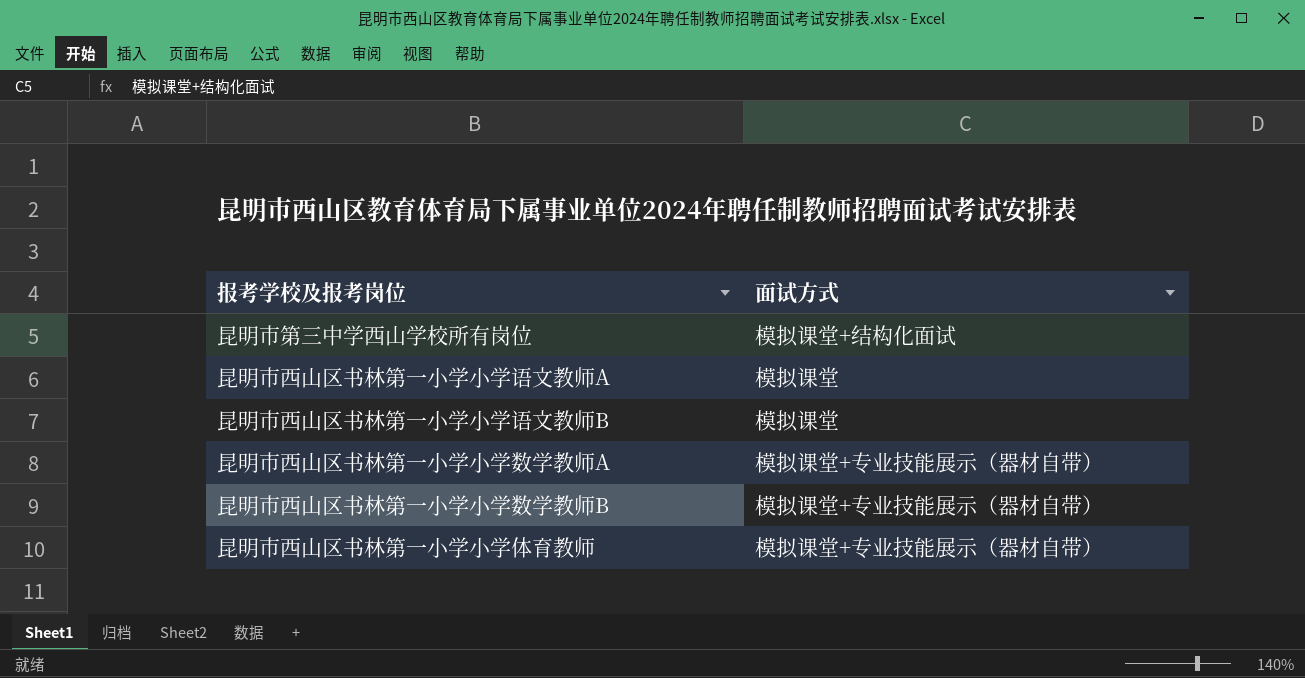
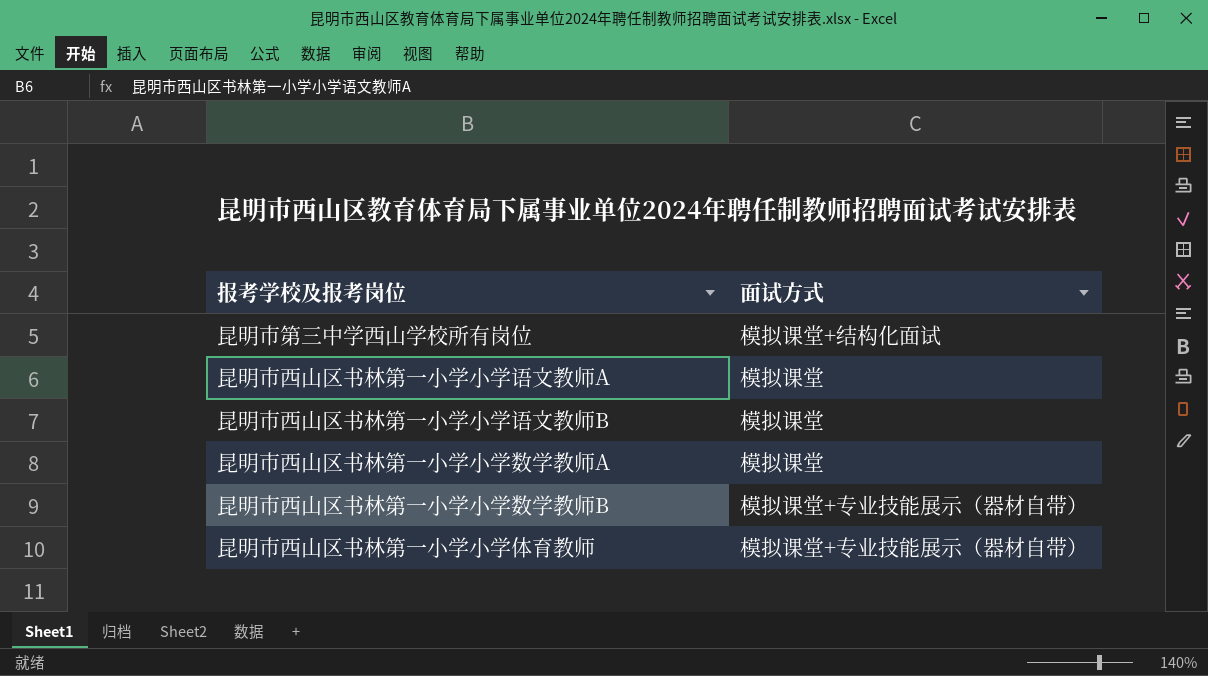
昆明市西山区书林第一小学小学数学教师A | 面试方式: 模拟课堂+专业技能展示（器材自带） -> 模拟课堂

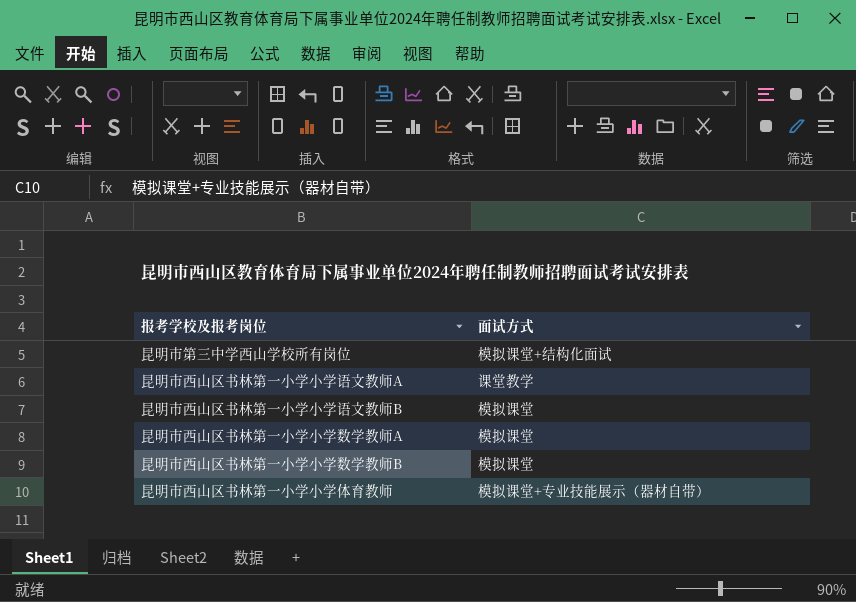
昆明市西山区书林第一小学小学语文教师A | 面试方式: 模拟课堂 -> 课堂教学
昆明市西山区书林第一小学小学数学教师B | 面试方式: 模拟课堂+专业技能展示（器材自带） -> 模拟课堂

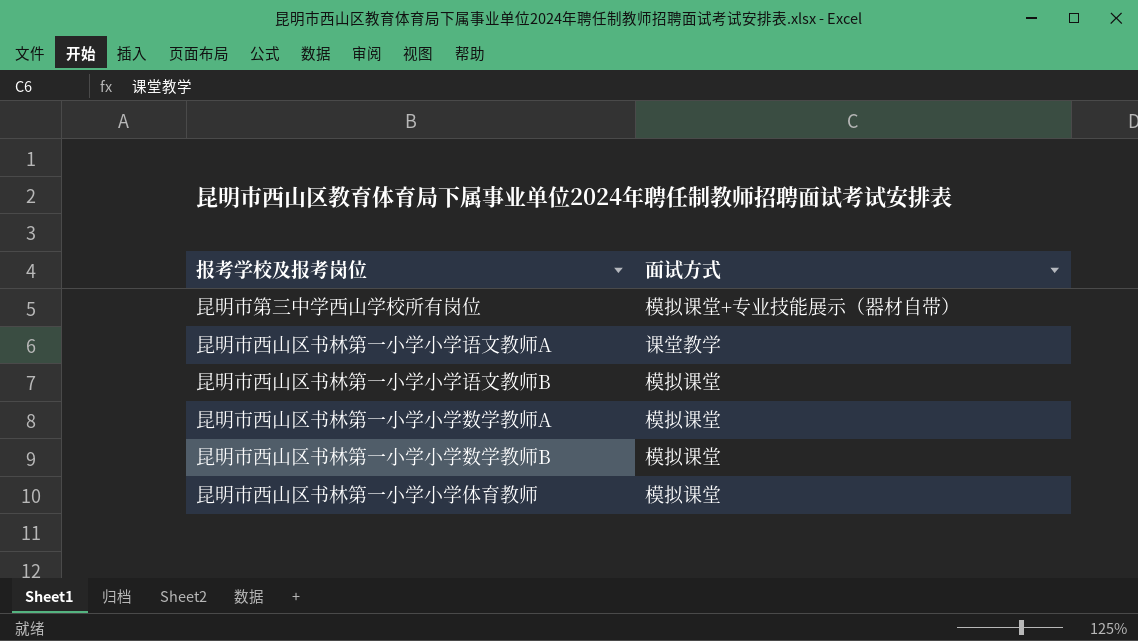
昆明市第三中学西山学校所有岗位 | 面试方式: 模拟课堂+结构化面试 -> 模拟课堂+专业技能展示（器材自带）
昆明市西山区书林第一小学小学体育教师 | 面试方式: 模拟课堂+专业技能展示（器材自带） -> 模拟课堂

